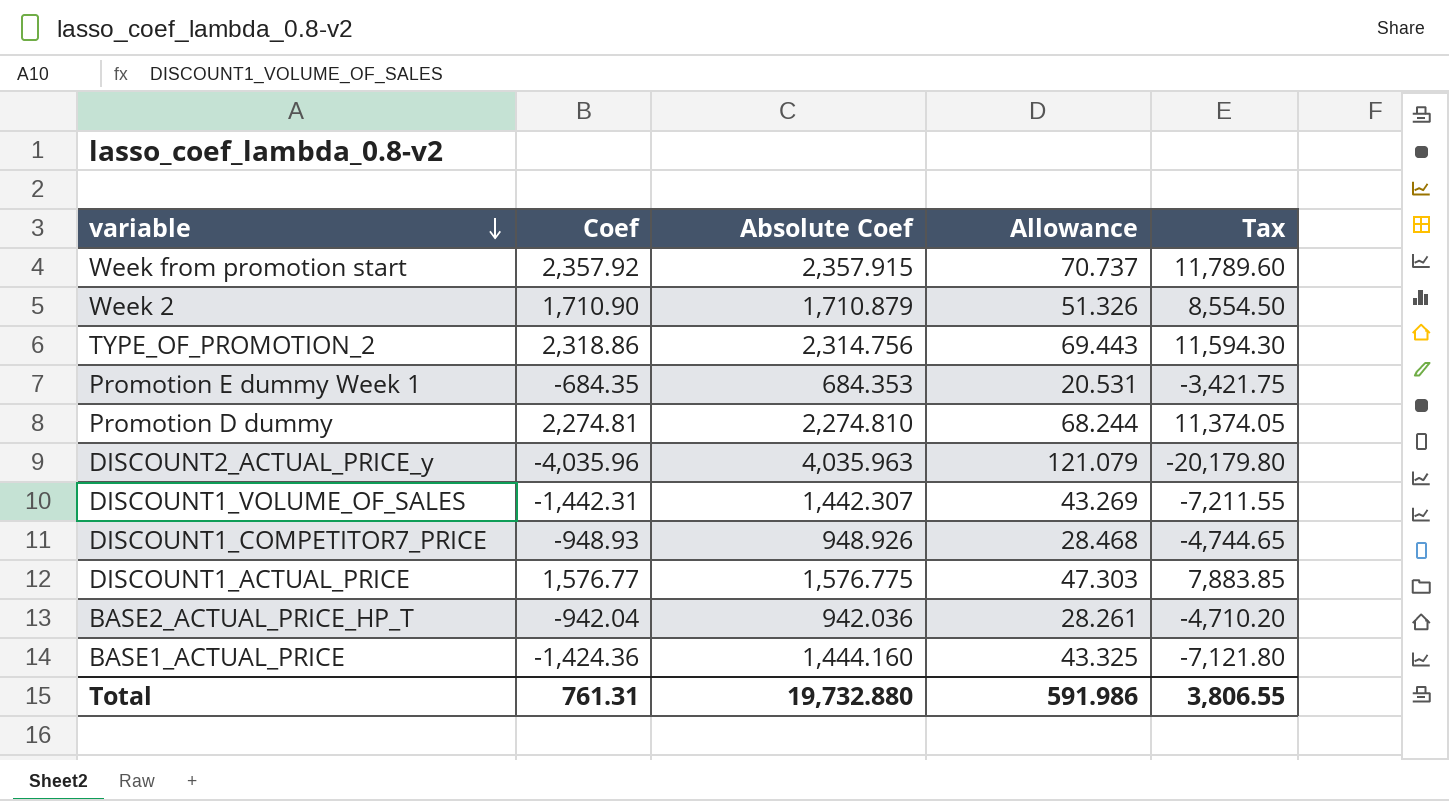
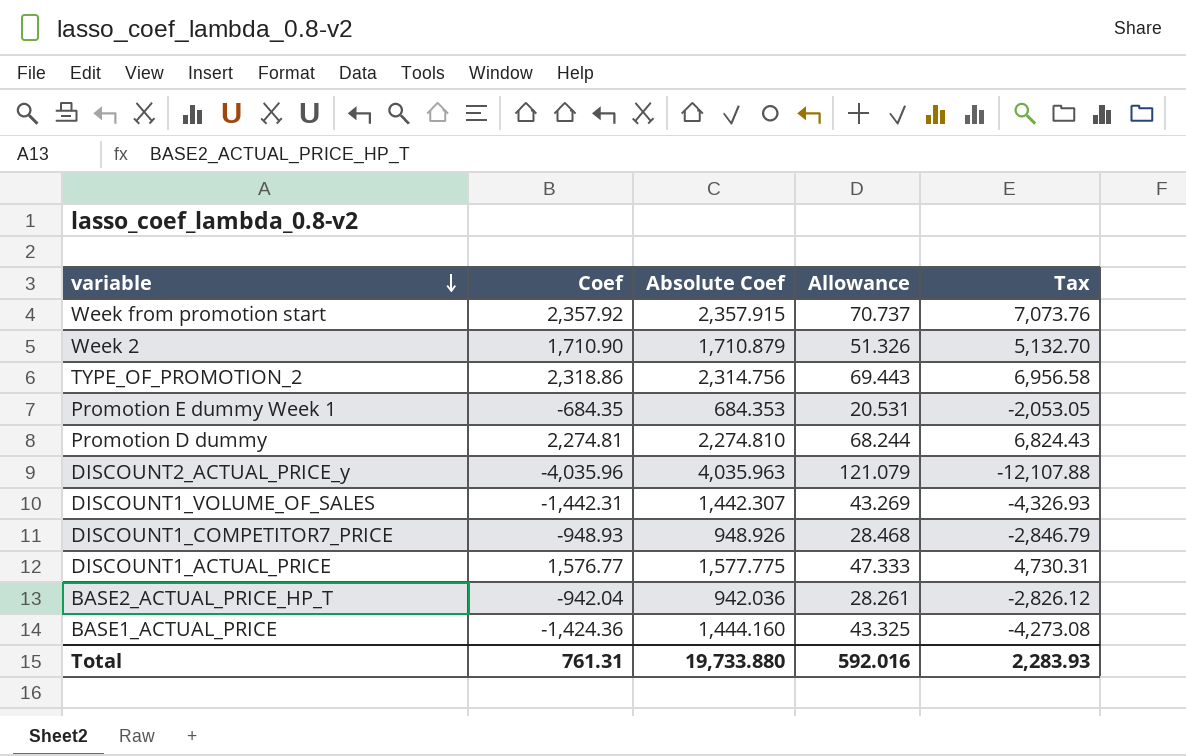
column Tax | formula: [Coef] * 5 -> [Coef] * 3
DISCOUNT1_ACTUAL_PRICE | Absolute Coef: 1,576.775 -> 1,577.775
DISCOUNT1_ACTUAL_PRICE | Allowance: 47.303 -> 47.333
Total | Absolute Coef: 19,732.880 -> 19,733.880
Total | Allowance: 591.986 -> 592.016
Total | Tax: 3,806.55 -> 2,283.93

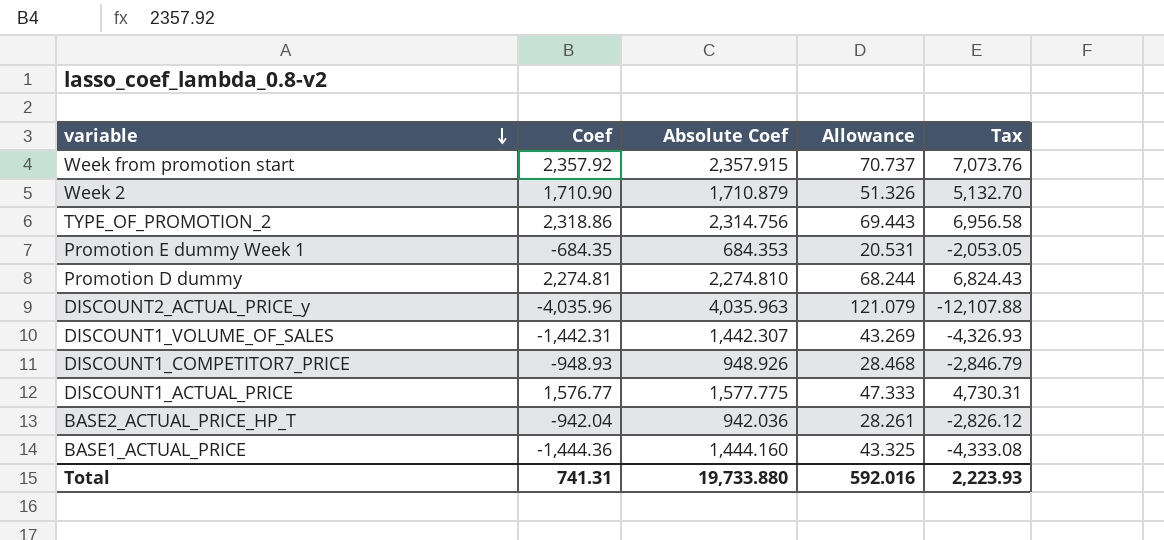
BASE1_ACTUAL_PRICE | Coef: -1,424.36 -> -1,444.36
BASE1_ACTUAL_PRICE | Tax: -4,273.08 -> -4,333.08
Total | Coef: 761.31 -> 741.31
Total | Tax: 2,283.93 -> 2,223.93

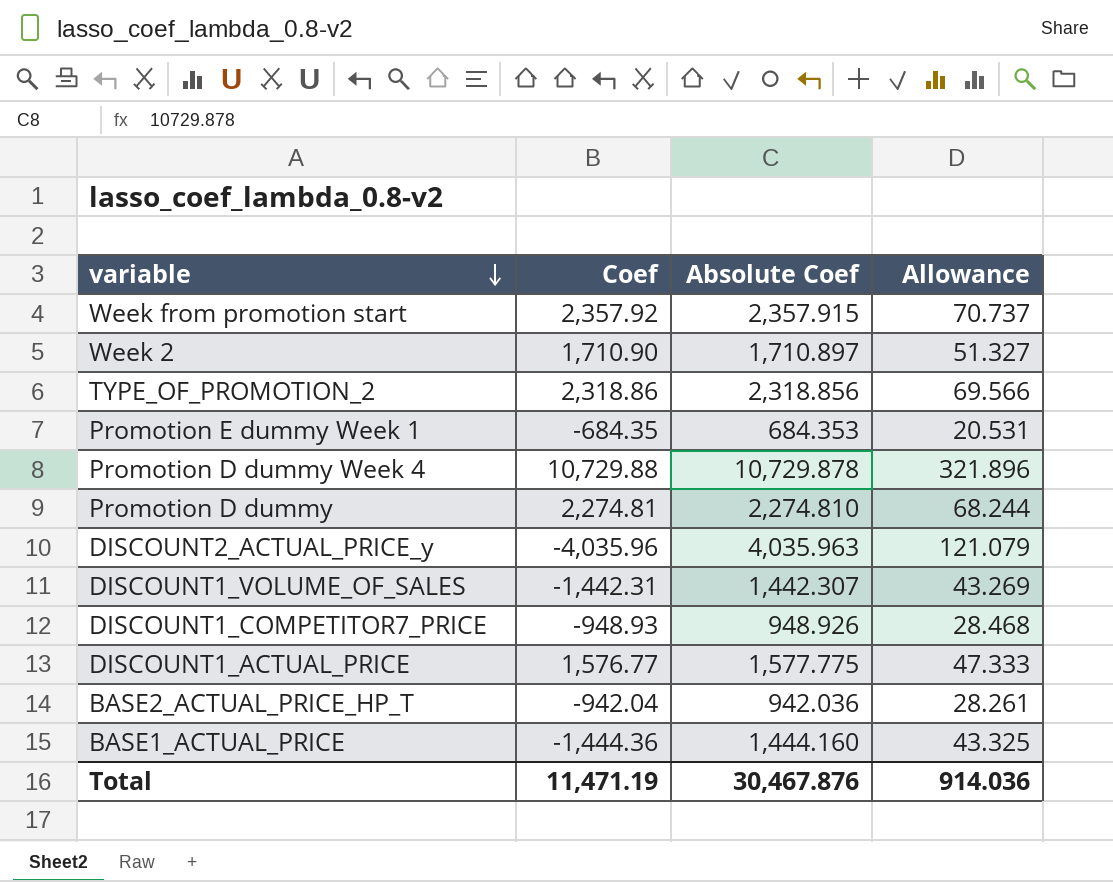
column Tax | formula: [Coef] * 3 -> none
Week 2 | Absolute Coef: 1,710.879 -> 1,710.897
Week 2 | Allowance: 51.326 -> 51.327
TYPE_OF_PROMOTION_2 | Absolute Coef: 2,314.756 -> 2,318.856
TYPE_OF_PROMOTION_2 | Allowance: 69.443 -> 69.566
row Promotion D dummy Week 4: none -> 10,729.88 | 10,729.878 | 321.896
Total | Coef: 741.31 -> 11,471.19
Total | Absolute Coef: 19,733.880 -> 30,467.876
Total | Allowance: 592.016 -> 914.036

